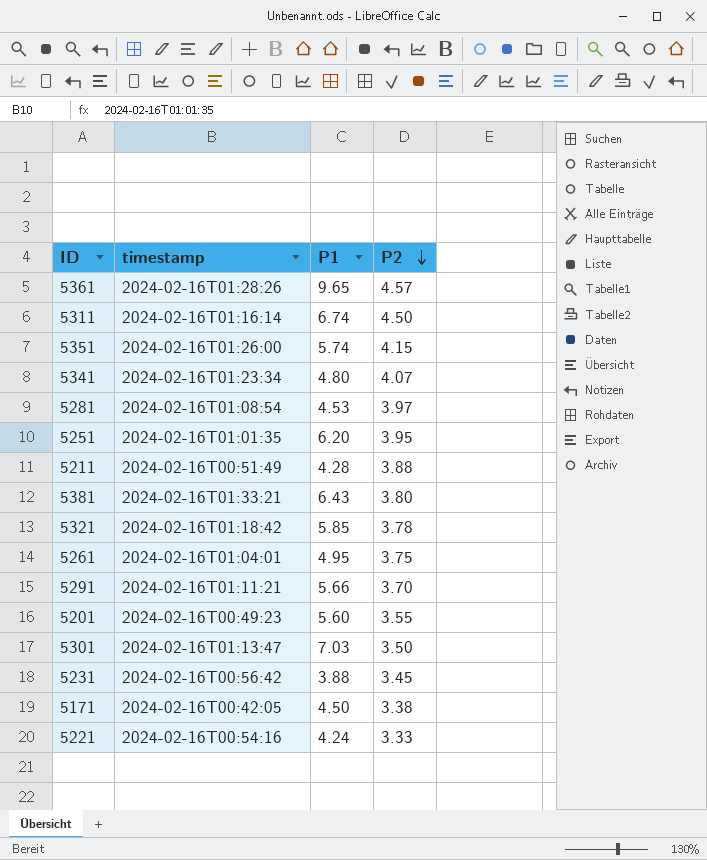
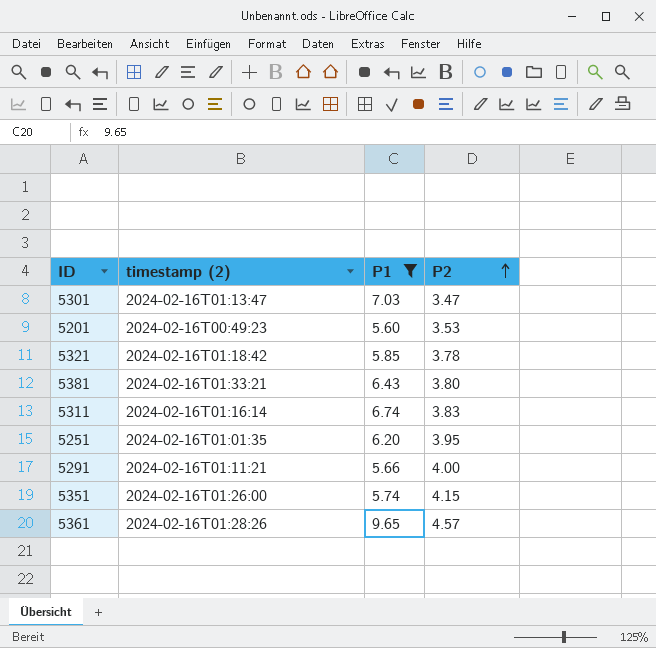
filter: none -> P1 >= 5.60
row order: P2 descending -> P2 ascending
column name: timestamp -> timestamp (2)
5301 | P2: 3.50 -> 3.47
5201 | P2: 3.55 -> 3.53
5311 | P2: 4.50 -> 3.83
5291 | P2: 3.70 -> 4.00

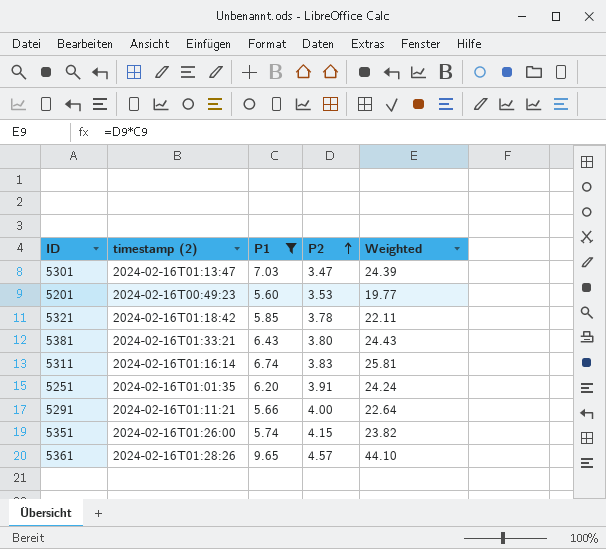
column Weighted | formula: none -> [P1] * [P2]
5251 | P2: 3.95 -> 3.91

